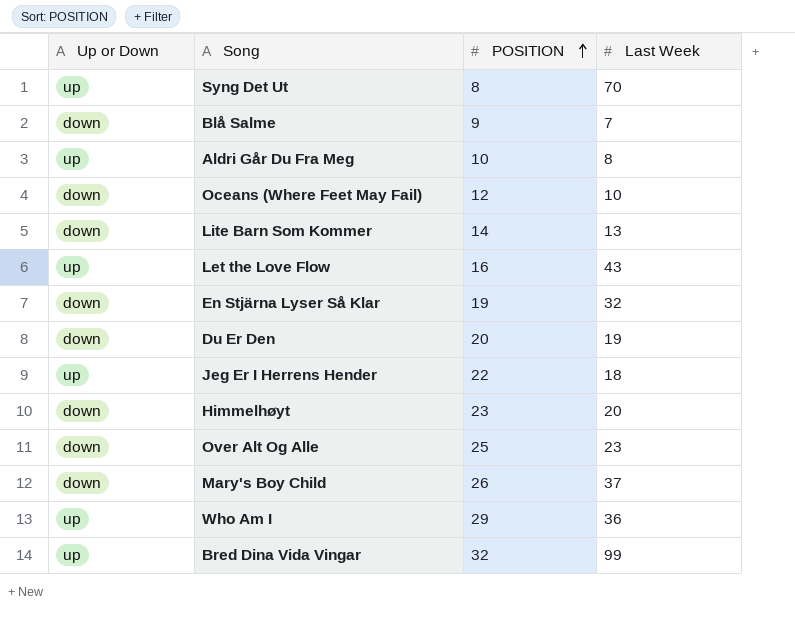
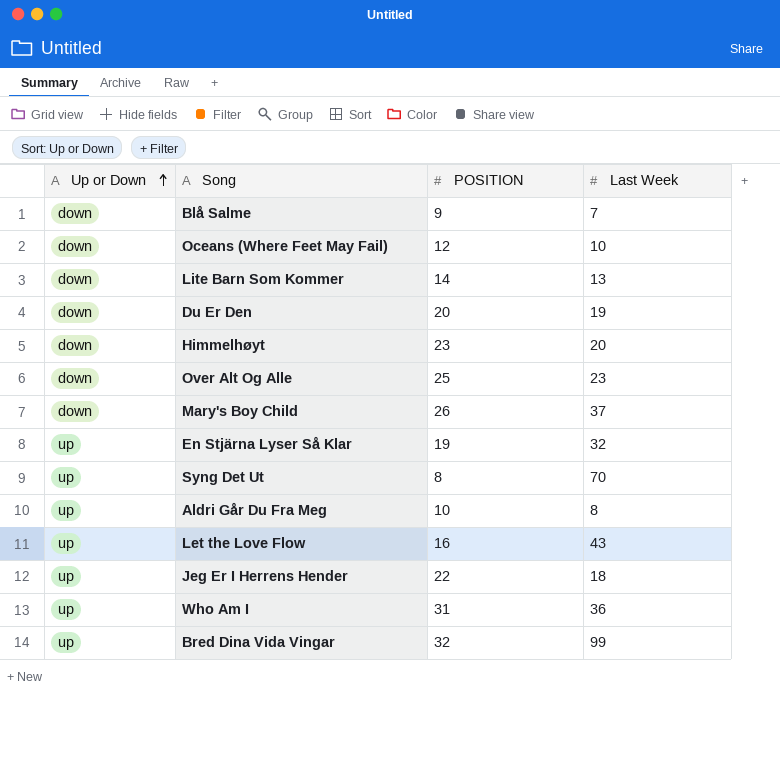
row order: POSITION ascending -> Up or Down ascending
En Stjärna Lyser Så Klar | Up or Down: down -> up
Who Am I | POSITION: 29 -> 31

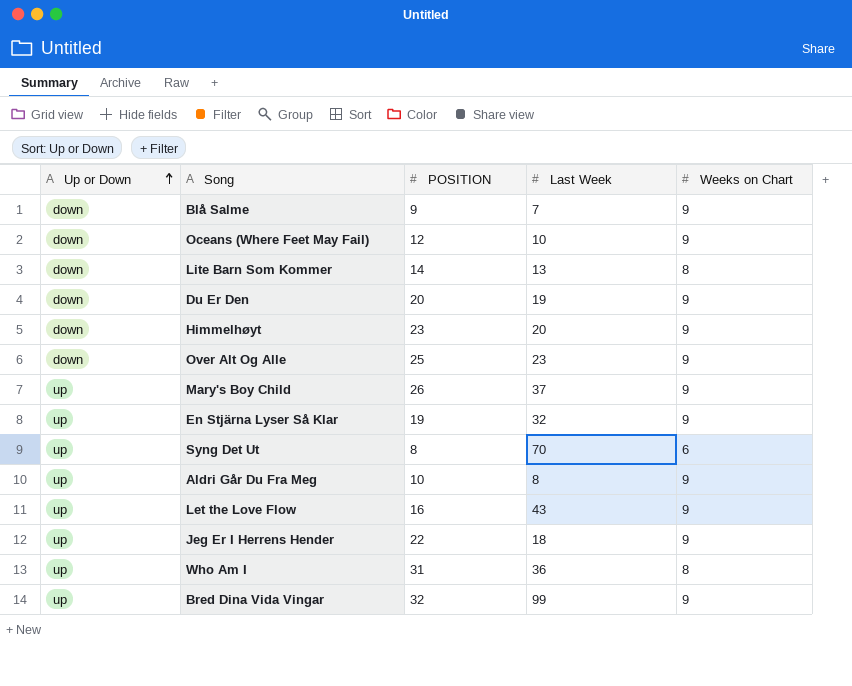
column Weeks on Chart | position: none -> 5
Mary's Boy Child | Up or Down: down -> up

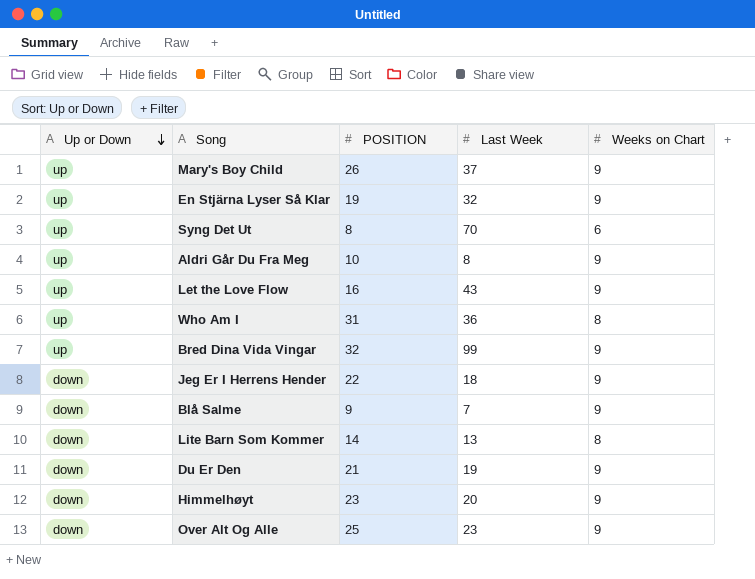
row order: Up or Down ascending -> Up or Down descending
row Oceans (Where Feet May Fail): down | 12 | 10 | 9 -> none
Jeg Er I Herrens Hender | Up or Down: up -> down
Du Er Den | POSITION: 20 -> 21

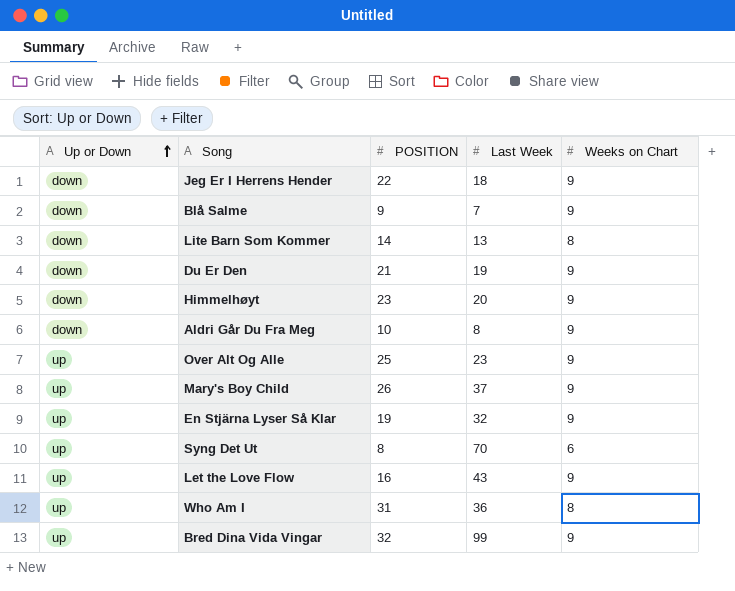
row order: Up or Down descending -> Up or Down ascending
Aldri Går Du Fra Meg | Up or Down: up -> down
Over Alt Og Alle | Up or Down: down -> up

